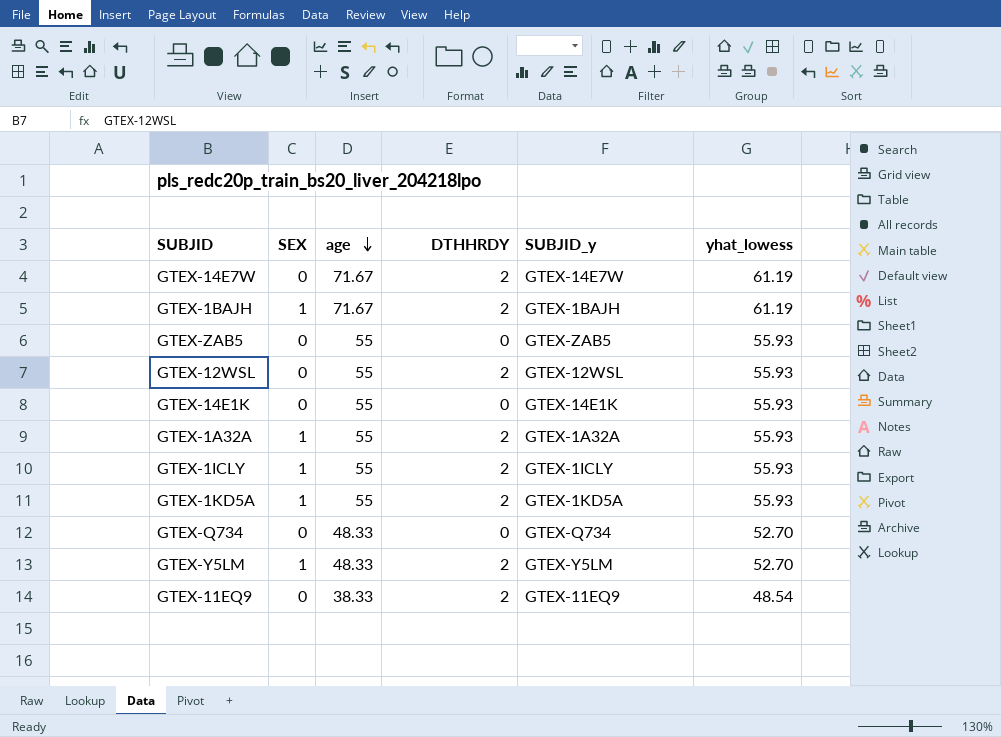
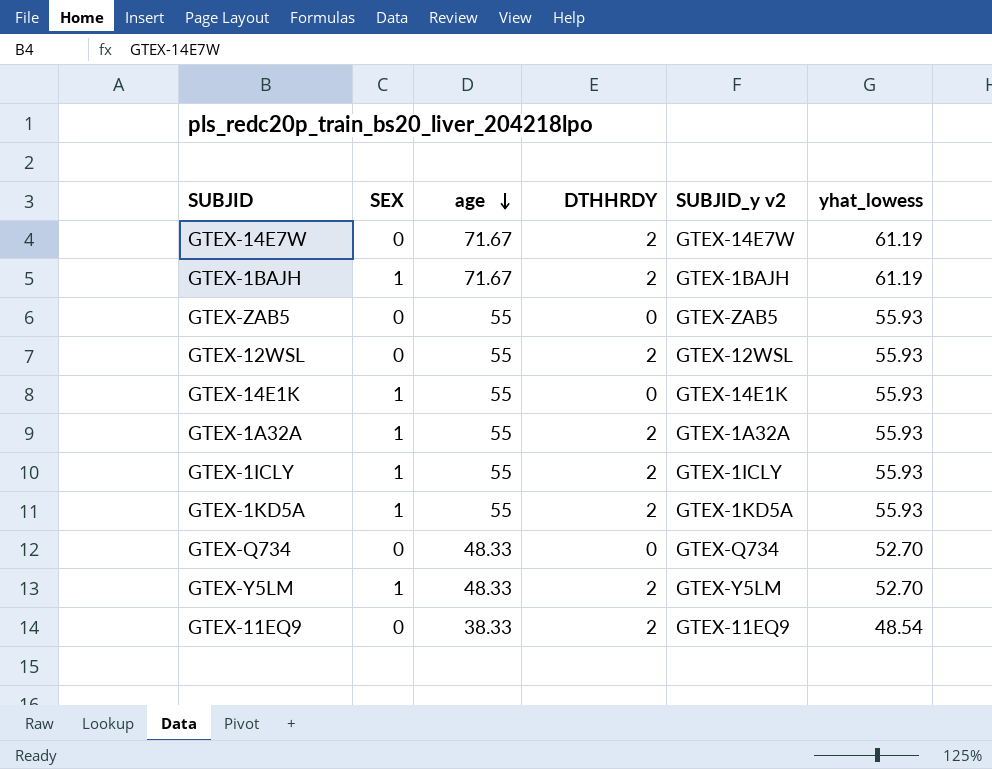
column name: SUBJID_y -> SUBJID_y v2
GTEX-14E1K | SEX: 0 -> 1

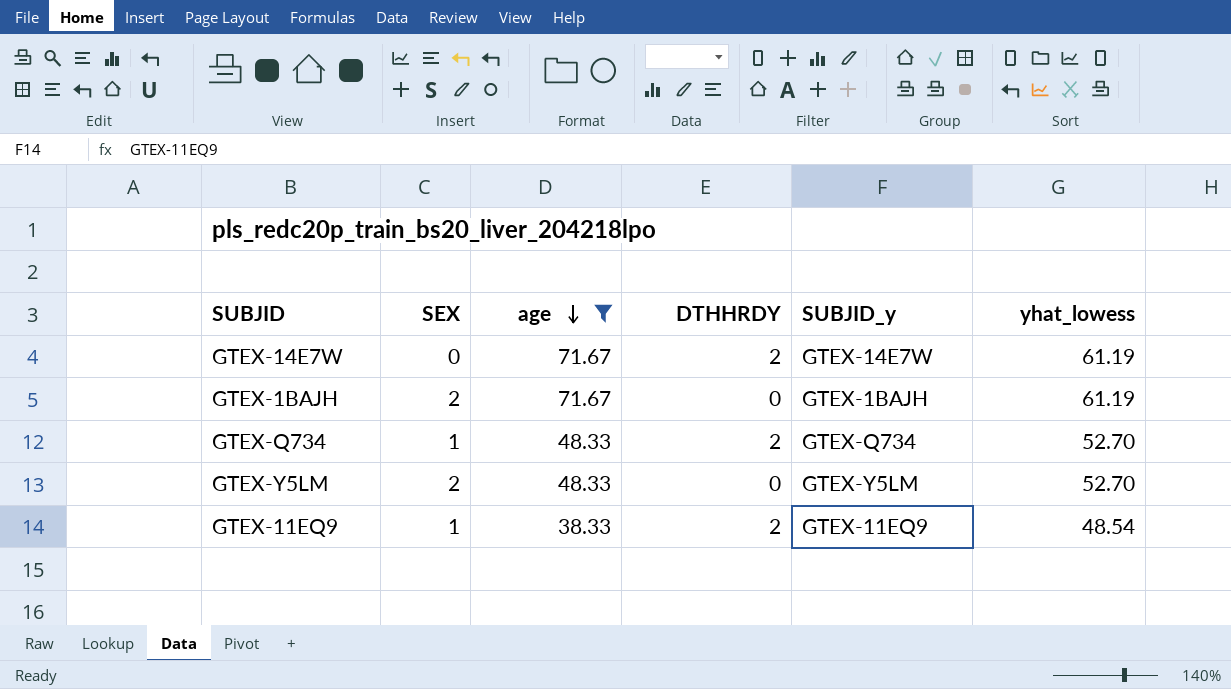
filter: none -> age != 55
column name: SUBJID_y v2 -> SUBJID_y
GTEX-1BAJH | SEX: 1 -> 2
GTEX-1BAJH | DTHHRDY: 2 -> 0
GTEX-Q734 | SEX: 0 -> 1
GTEX-Q734 | DTHHRDY: 0 -> 2
GTEX-Y5LM | SEX: 1 -> 2
GTEX-Y5LM | DTHHRDY: 2 -> 0
GTEX-11EQ9 | SEX: 0 -> 1

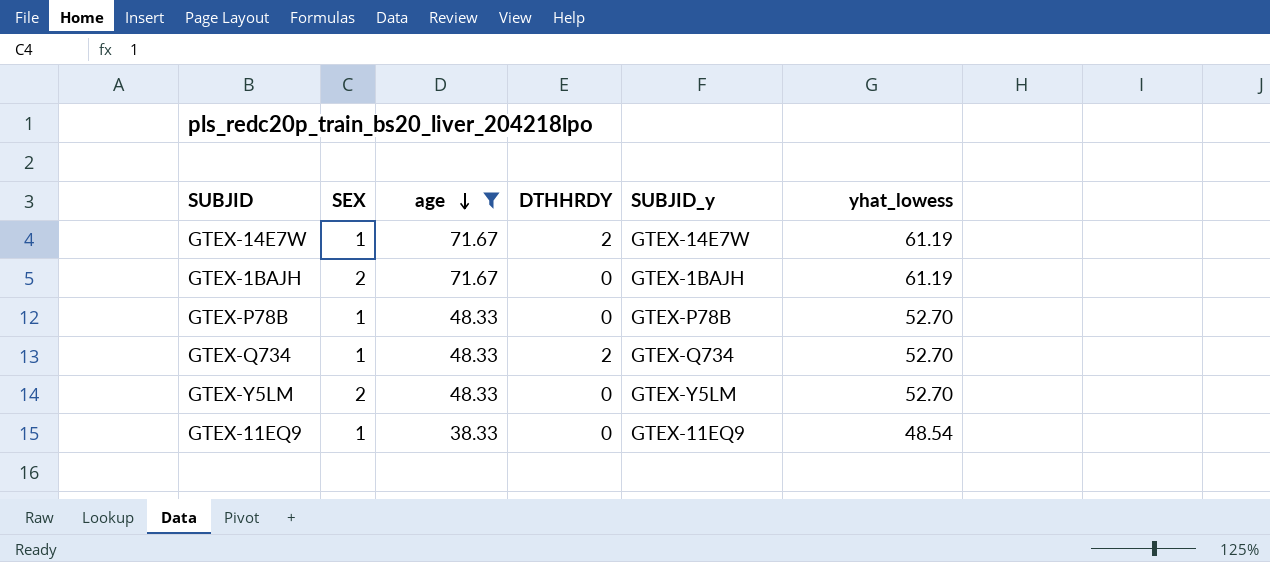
GTEX-14E7W | SEX: 0 -> 1
row GTEX-P78B: none -> 1 | 48.33 | 0 | GTEX-P78B | 52.70
GTEX-11EQ9 | DTHHRDY: 2 -> 0

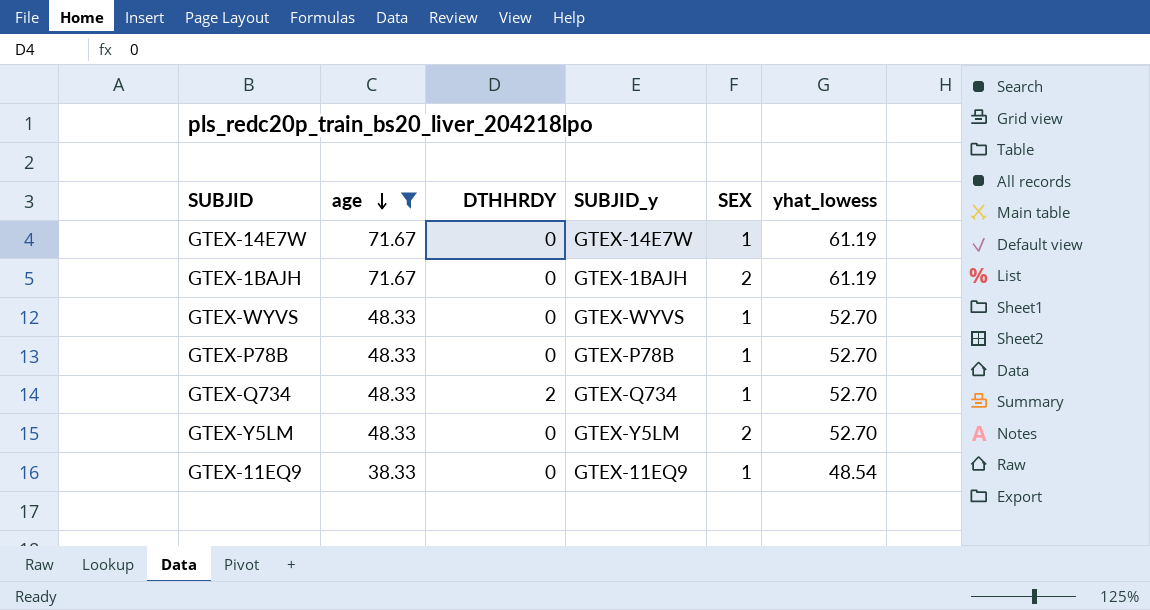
column SEX | position: 2 -> 5
GTEX-14E7W | DTHHRDY: 2 -> 0
row GTEX-WYVS: none -> 48.33 | 0 | GTEX-WYVS | 1 | 52.70

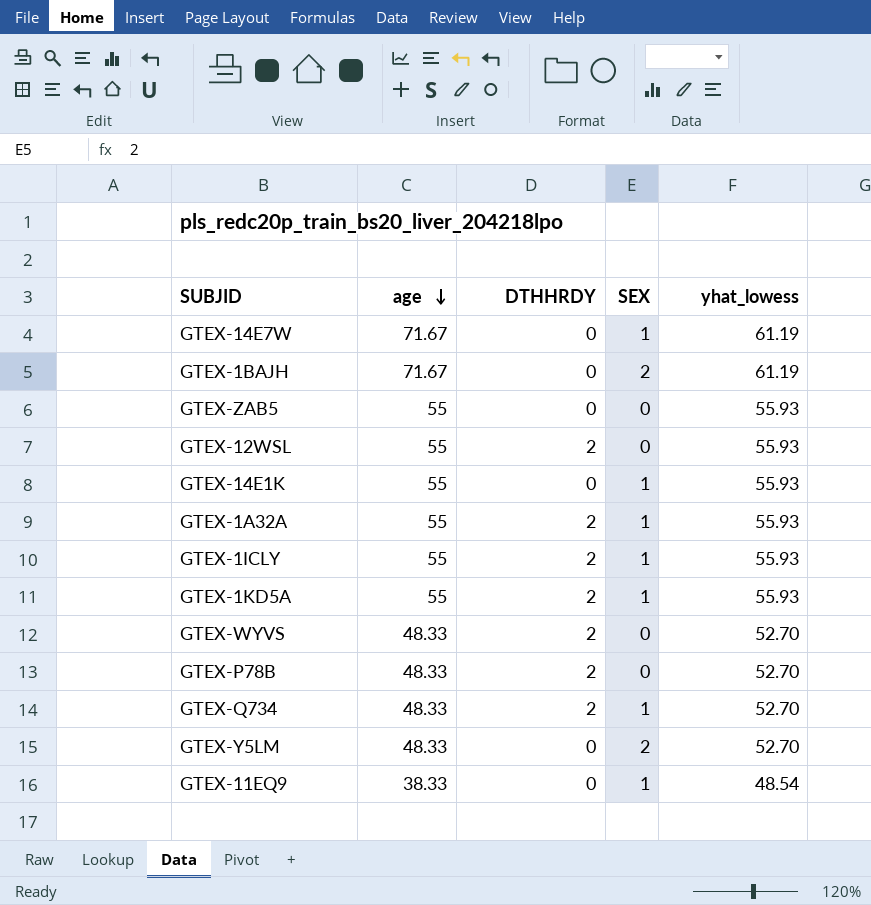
filter: age != 55 -> none
column SUBJID_y | position: 4 -> none
GTEX-WYVS | DTHHRDY: 0 -> 2
GTEX-WYVS | SEX: 1 -> 0
GTEX-P78B | DTHHRDY: 0 -> 2
GTEX-P78B | SEX: 1 -> 0

